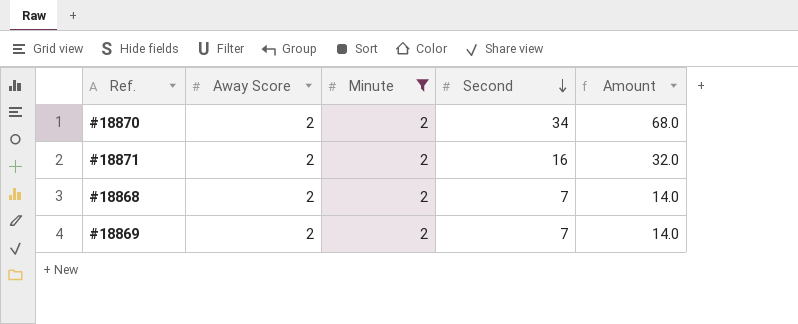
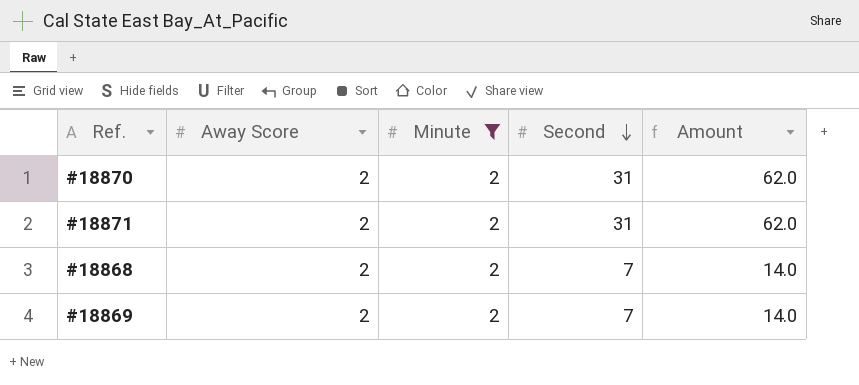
#18870 | Second: 34 -> 31
#18870 | Amount: 68.0 -> 62.0
#18871 | Second: 16 -> 31
#18871 | Amount: 32.0 -> 62.0

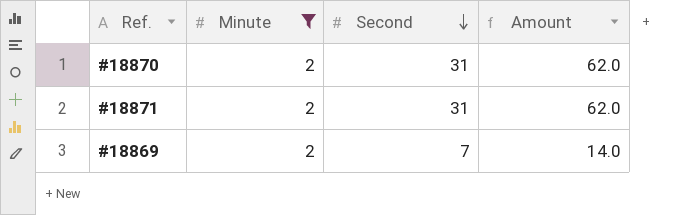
column Away Score | position: 2 -> none
row #18868: 2 | 2 | 7 | 14.0 -> none

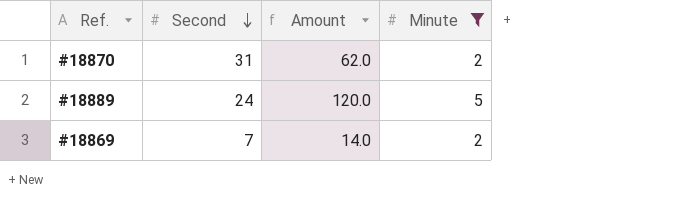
column Minute | position: 2 -> 4
row #18871: 2 | 31 | 62.0 -> none
row #18889: none -> 24 | 120.0 | 5

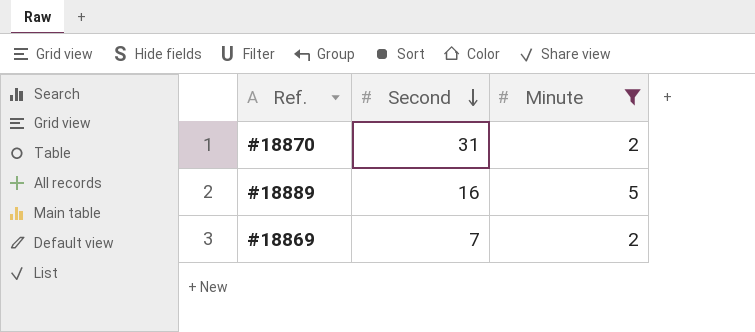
column Amount | formula: [Second] * [Minute] -> none
#18889 | Second: 24 -> 16

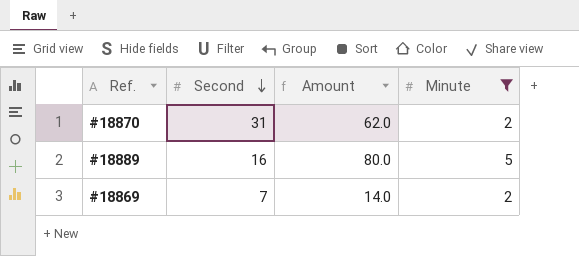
column Amount | formula: none -> [Second] * [Minute]

